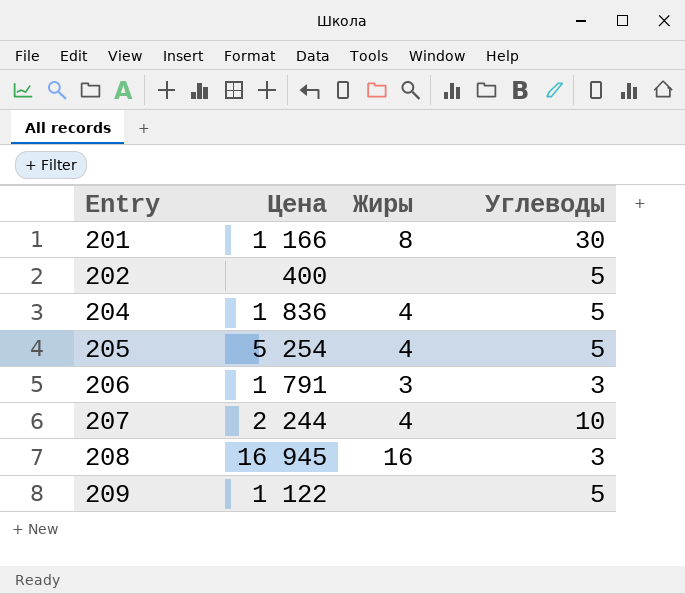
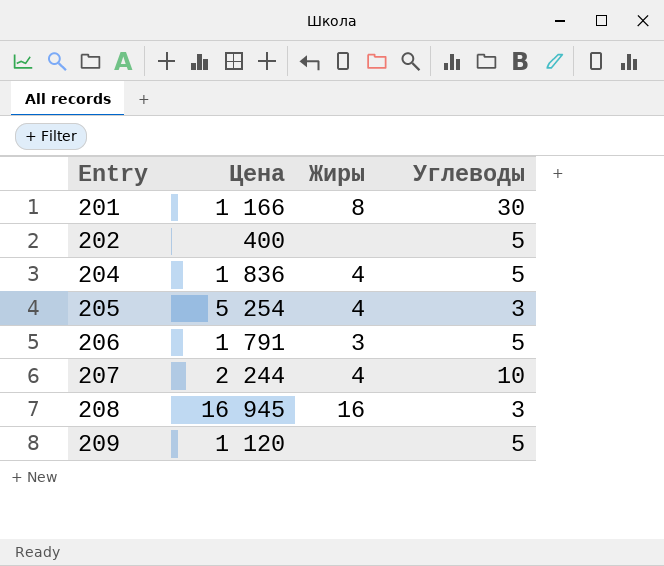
205 | Углеводы: 5 -> 3
206 | Углеводы: 3 -> 5
209 | Цена: 1 122 -> 1 120

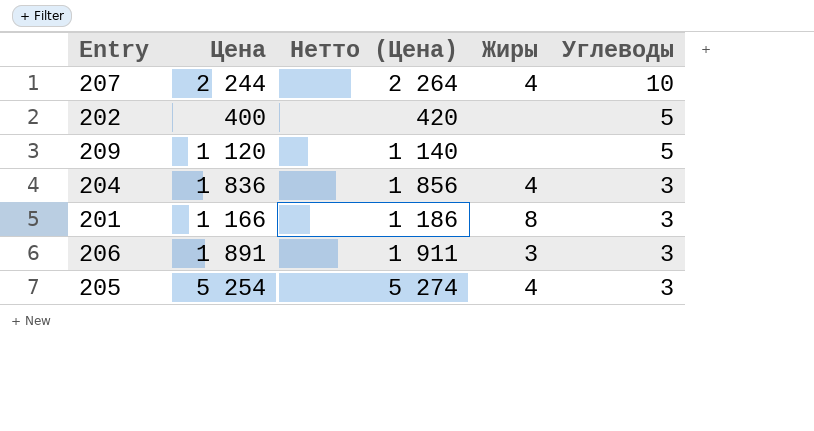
row order: Entry ascending -> Углеводы descending
column Нетто (Цена) | formula: none -> [Цена] + 20
row 208: 16 945 | 16 | 3 -> none
204 | Углеводы: 5 -> 3
201 | Углеводы: 30 -> 3
206 | Цена: 1 791 -> 1 891
206 | Углеводы: 5 -> 3

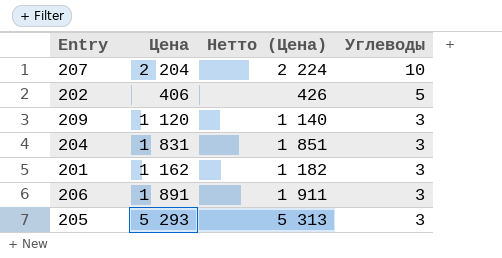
column Жиры | position: 4 -> none
207 | Цена: 2 244 -> 2 204
207 | Нетто (Цена): 2 264 -> 2 224
202 | Цена: 400 -> 406
202 | Нетто (Цена): 420 -> 426
209 | Углеводы: 5 -> 3
204 | Цена: 1 836 -> 1 831
204 | Нетто (Цена): 1 856 -> 1 851
201 | Цена: 1 166 -> 1 162
201 | Нетто (Цена): 1 186 -> 1 182
205 | Цена: 5 254 -> 5 293
205 | Нетто (Цена): 5 274 -> 5 313

